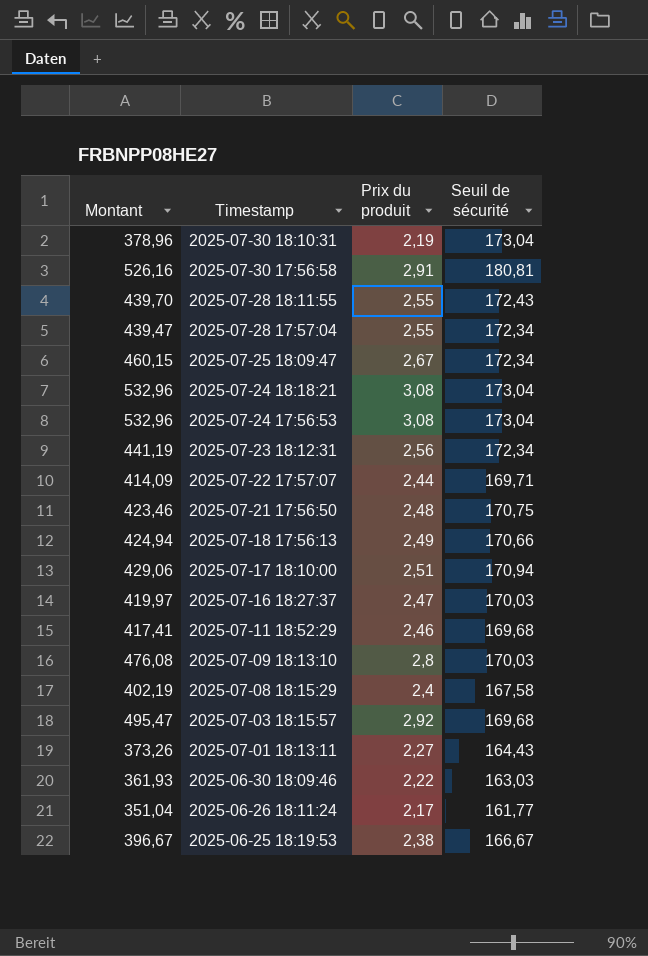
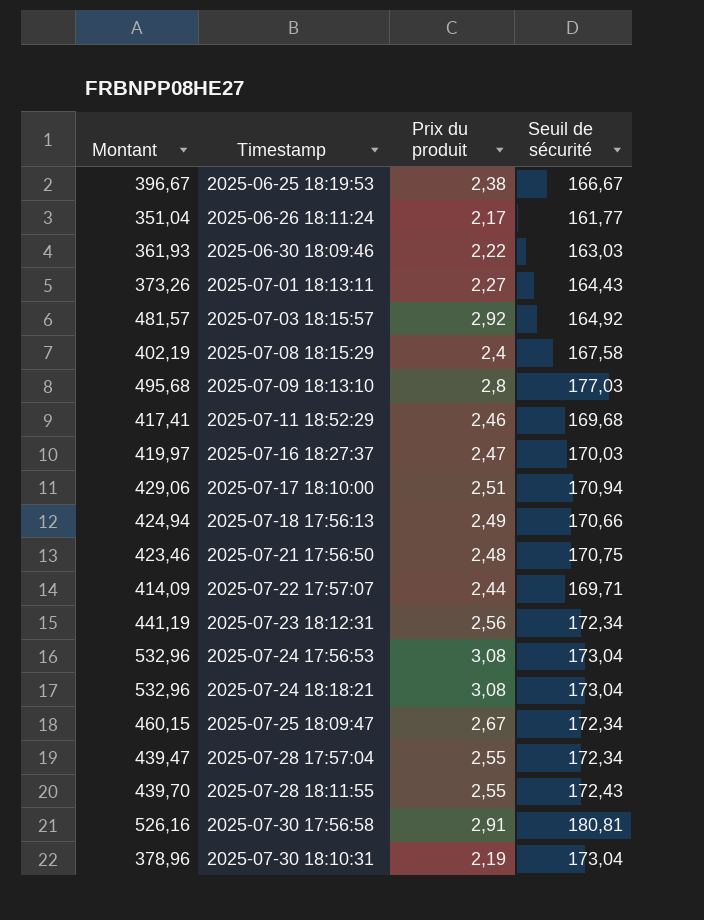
row order: Timestamp descending -> Timestamp ascending
2025-07-03 18:15:57 | Montant: 495,47 -> 481,57
2025-07-03 18:15:57 | Seuil de sécurité: 169,68 -> 164,92
2025-07-09 18:13:10 | Montant: 476,08 -> 495,68
2025-07-09 18:13:10 | Seuil de sécurité: 170,03 -> 177,03

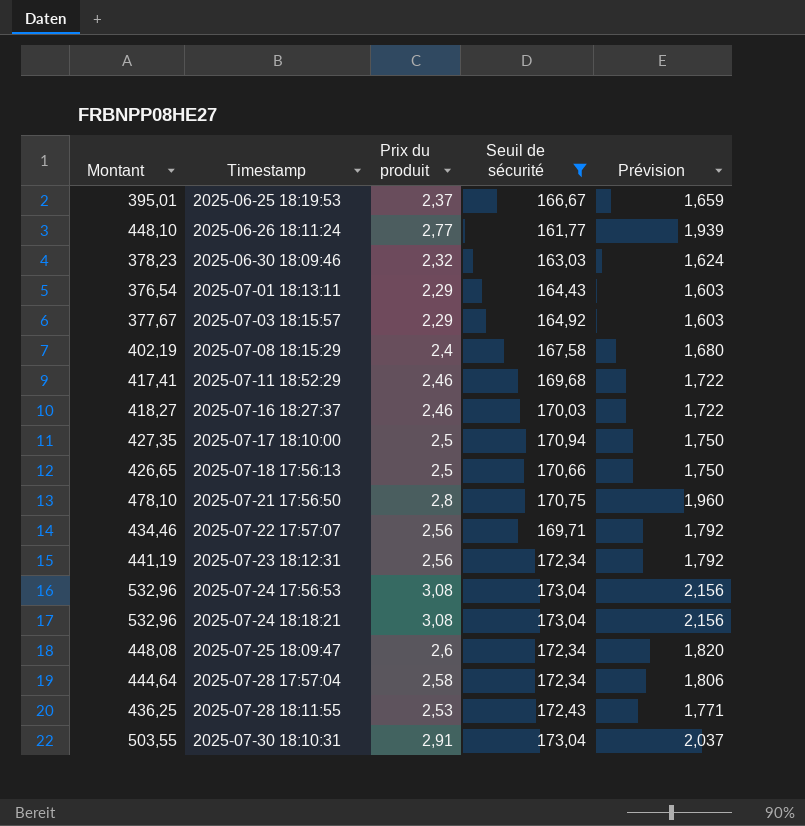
filter: none -> Seuil de sécurité <= 173,04
column Prévision | formula: none -> [Prix du produit] * 0,7
2025-06-25 18:19:53 | Montant: 396,67 -> 395,01
2025-06-25 18:19:53 | Prix du produit: 2,38 -> 2,37
2025-06-26 18:11:24 | Montant: 351,04 -> 448,10
2025-06-26 18:11:24 | Prix du produit: 2,17 -> 2,77
2025-06-30 18:09:46 | Montant: 361,93 -> 378,23
2025-06-30 18:09:46 | Prix du produit: 2,22 -> 2,32
2025-07-01 18:13:11 | Montant: 373,26 -> 376,54
2025-07-01 18:13:11 | Prix du produit: 2,27 -> 2,29
2025-07-03 18:15:57 | Montant: 481,57 -> 377,67
2025-07-03 18:15:57 | Prix du produit: 2,92 -> 2,29
2025-07-16 18:27:37 | Montant: 419,97 -> 418,27
2025-07-16 18:27:37 | Prix du produit: 2,47 -> 2,46
2025-07-17 18:10:00 | Montant: 429,06 -> 427,35
2025-07-17 18:10:00 | Prix du produit: 2,51 -> 2,5
2025-07-18 17:56:13 | Montant: 424,94 -> 426,65
2025-07-18 17:56:13 | Prix du produit: 2,49 -> 2,5
2025-07-21 17:56:50 | Montant: 423,46 -> 478,10
2025-07-21 17:56:50 | Prix du produit: 2,48 -> 2,8
2025-07-22 17:57:07 | Montant: 414,09 -> 434,46
2025-07-22 17:57:07 | Prix du produit: 2,44 -> 2,56
2025-07-25 18:09:47 | Montant: 460,15 -> 448,08
2025-07-25 18:09:47 | Prix du produit: 2,67 -> 2,6
2025-07-28 17:57:04 | Montant: 439,47 -> 444,64
2025-07-28 17:57:04 | Prix du produit: 2,55 -> 2,58
2025-07-28 18:11:55 | Montant: 439,70 -> 436,25
2025-07-28 18:11:55 | Prix du produit: 2,55 -> 2,53
2025-07-30 18:10:31 | Montant: 378,96 -> 503,55
2025-07-30 18:10:31 | Prix du produit: 2,19 -> 2,91

